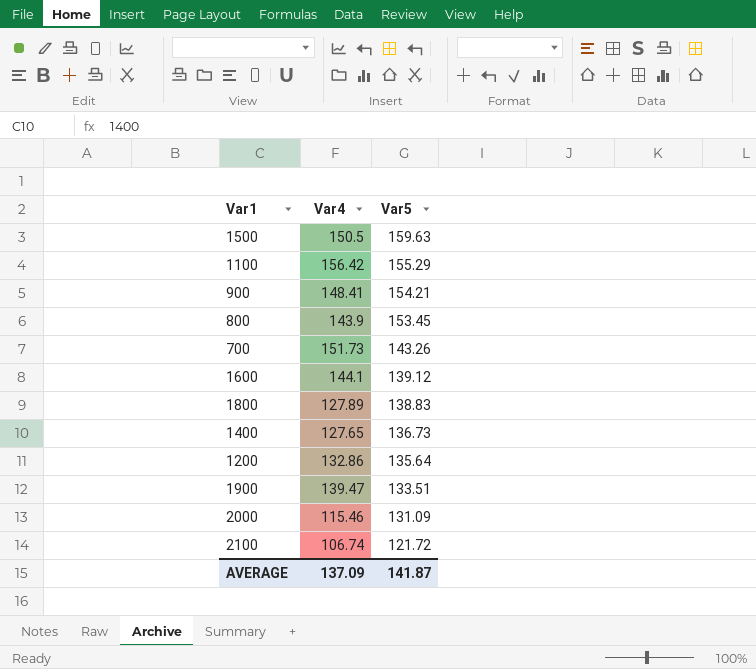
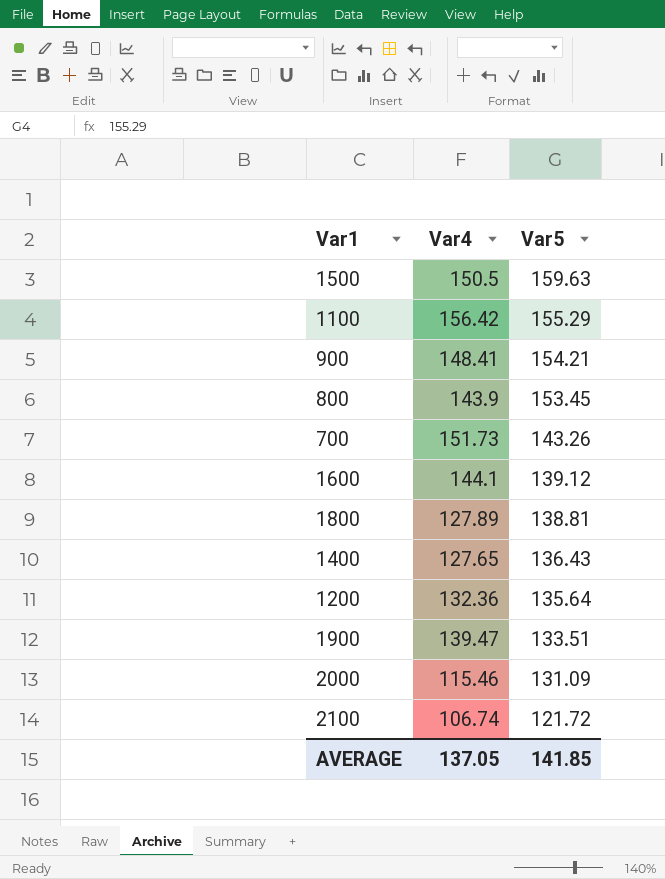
1800 | Var5: 138.83 -> 138.81
1400 | Var5: 136.73 -> 136.43
1200 | Var4: 132.86 -> 132.36
AVERAGE | Var4: 137.09 -> 137.05
AVERAGE | Var5: 141.87 -> 141.85

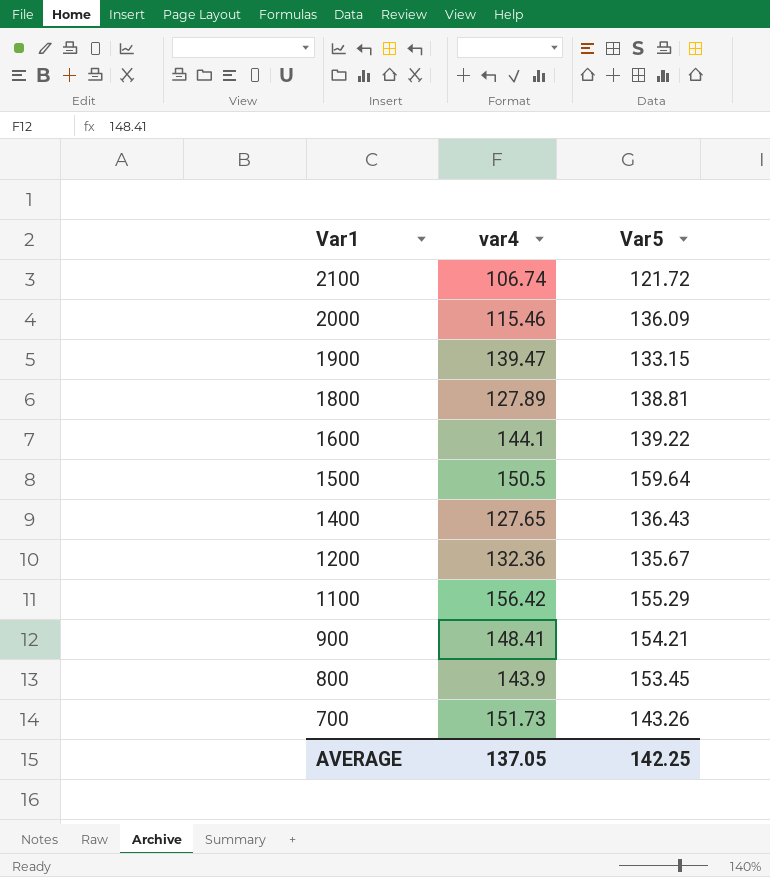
row order: Var5 descending -> Var1 descending
column name: Var4 -> var4
2000 | Var5: 131.09 -> 136.09
1900 | Var5: 133.51 -> 133.15
1600 | Var5: 139.12 -> 139.22
1500 | Var5: 159.63 -> 159.64
1200 | Var5: 135.64 -> 135.67
AVERAGE | Var5: 141.85 -> 142.25

